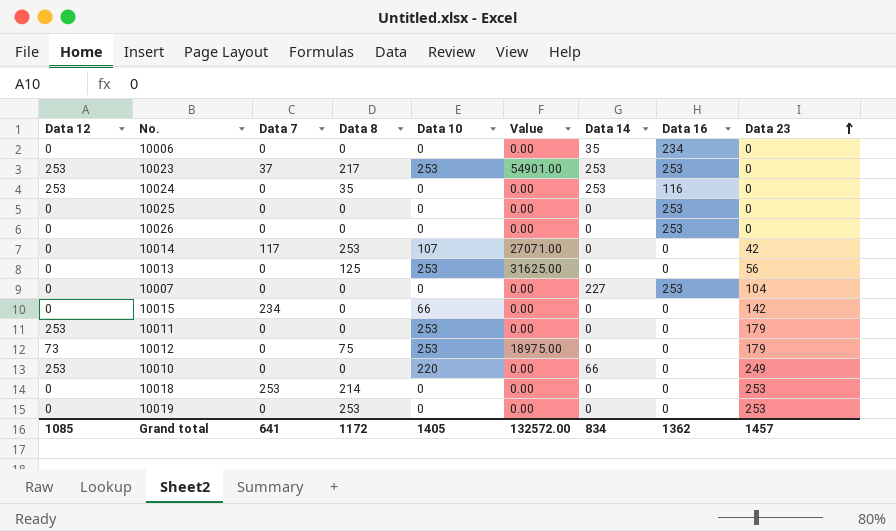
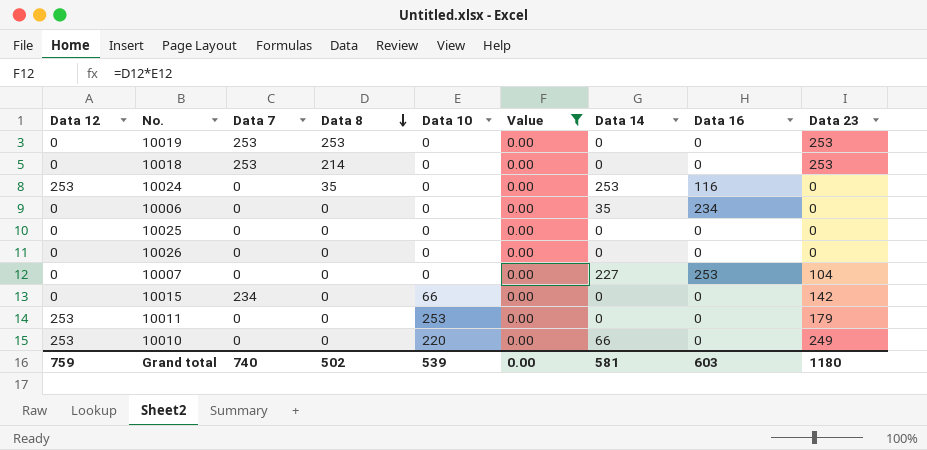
filter: none -> Value = 0.00
row order: Data 23 ascending -> Data 8 descending
10019 | Data 7: 0 -> 253
10025 | Data 16: 253 -> 0
10026 | Data 16: 253 -> 0
Grand total | Data 12: 1085 -> 759
Grand total | Data 7: 641 -> 740
Grand total | Data 8: 1172 -> 502
Grand total | Data 10: 1405 -> 539
Grand total | Value: 132572.00 -> 0.00
Grand total | Data 14: 834 -> 581
Grand total | Data 16: 1362 -> 603
Grand total | Data 23: 1457 -> 1180

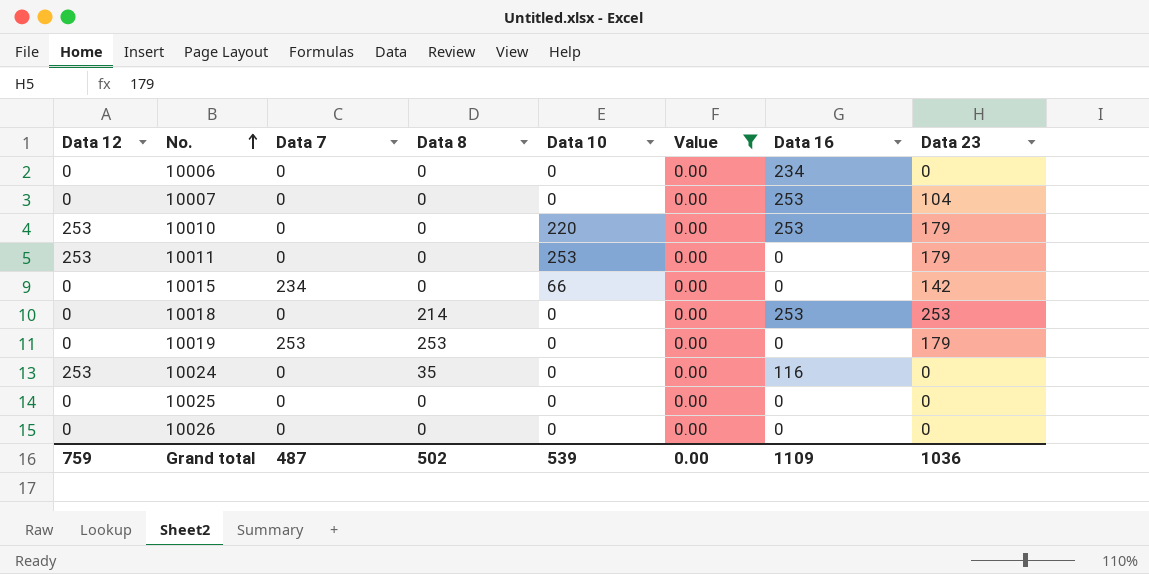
row order: Data 8 descending -> No. ascending
column Data 14 | position: 7 -> none
10010 | Data 16: 0 -> 253
10010 | Data 23: 249 -> 179
10018 | Data 7: 253 -> 0
10018 | Data 16: 0 -> 253
10019 | Data 23: 253 -> 179
Grand total | Data 7: 740 -> 487
Grand total | Data 16: 603 -> 1109
Grand total | Data 23: 1180 -> 1036

